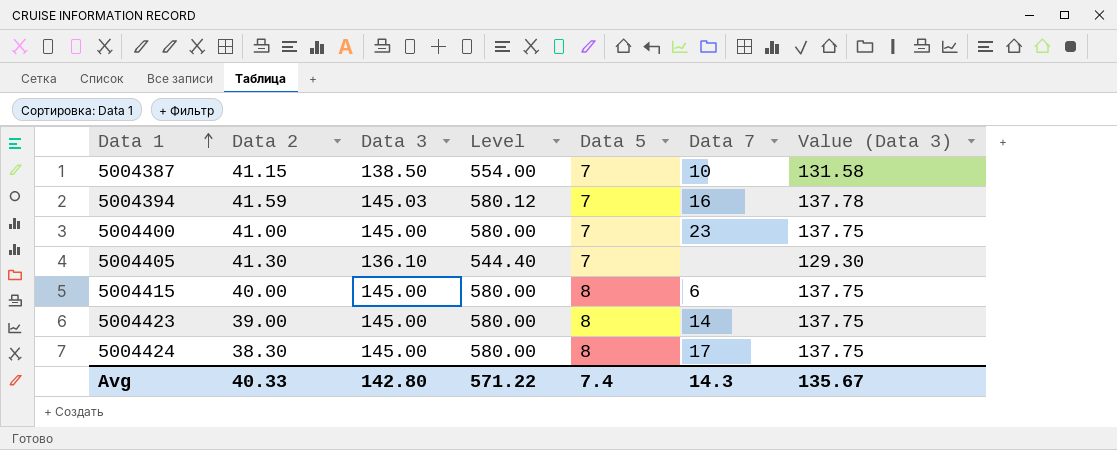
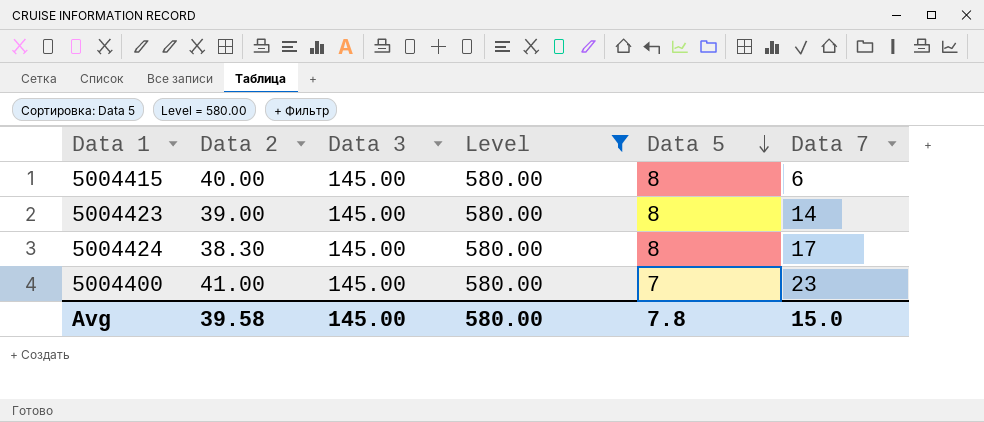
filter: none -> Level = 580.00
row order: Data 1 ascending -> Data 5 descending
column Value (Data 3) | formula: [Data 3] * 0.95 -> none
Avg | Data 2: 40.33 -> 39.58
Avg | Data 3: 142.80 -> 145.00
Avg | Level: 571.22 -> 580.00
Avg | Data 5: 7.4 -> 7.8
Avg | Data 7: 14.3 -> 15.0

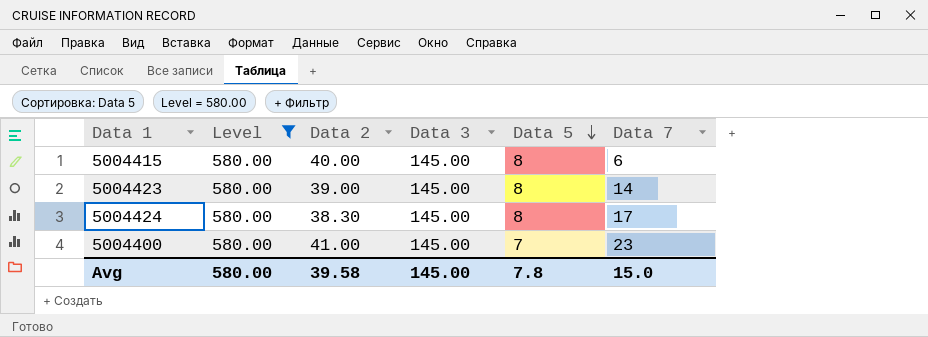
column Level | position: 4 -> 2

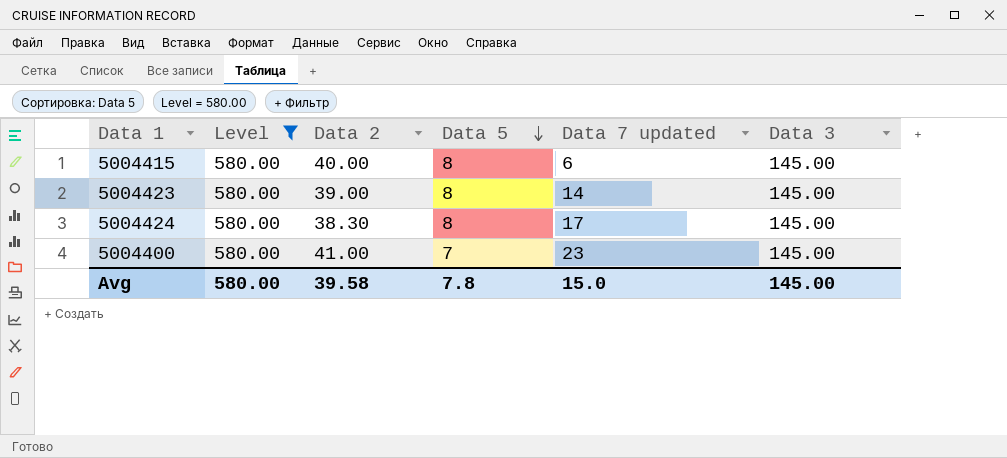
column name: Data 7 -> Data 7 updated
column Data 3 | position: 4 -> 6

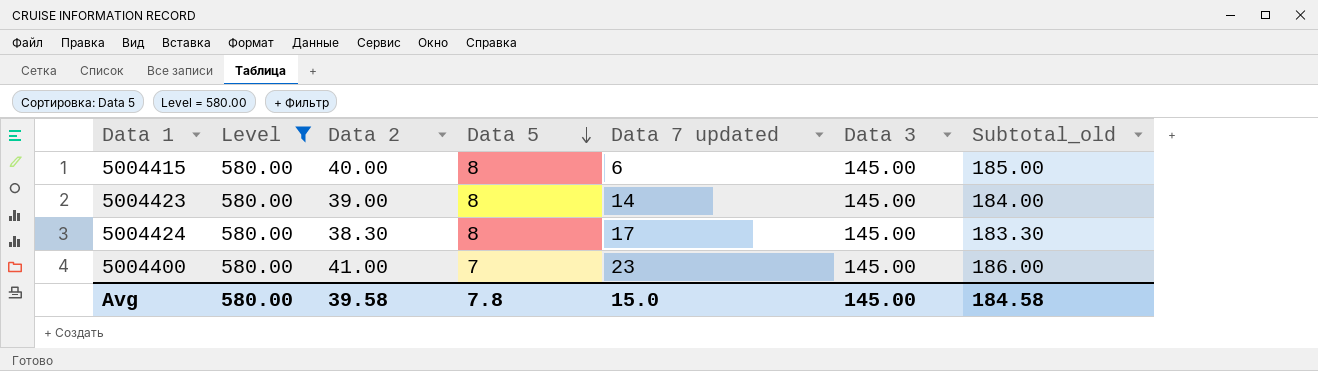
column Subtotal_old | formula: none -> [Data 2] + [Data 3]

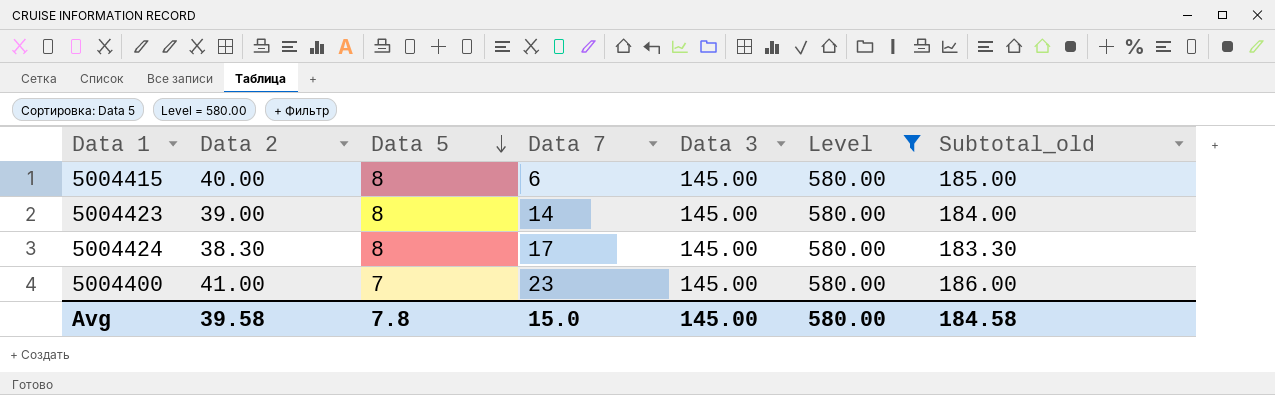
column name: Data 7 updated -> Data 7
column Level | position: 2 -> 6

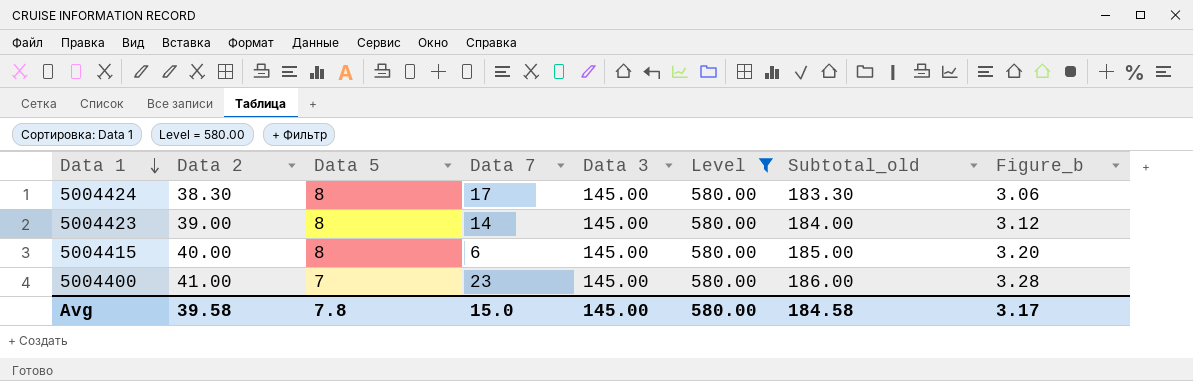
row order: Data 5 descending -> Data 1 descending
column Figure_b | formula: none -> [Data 2] * 0.08

